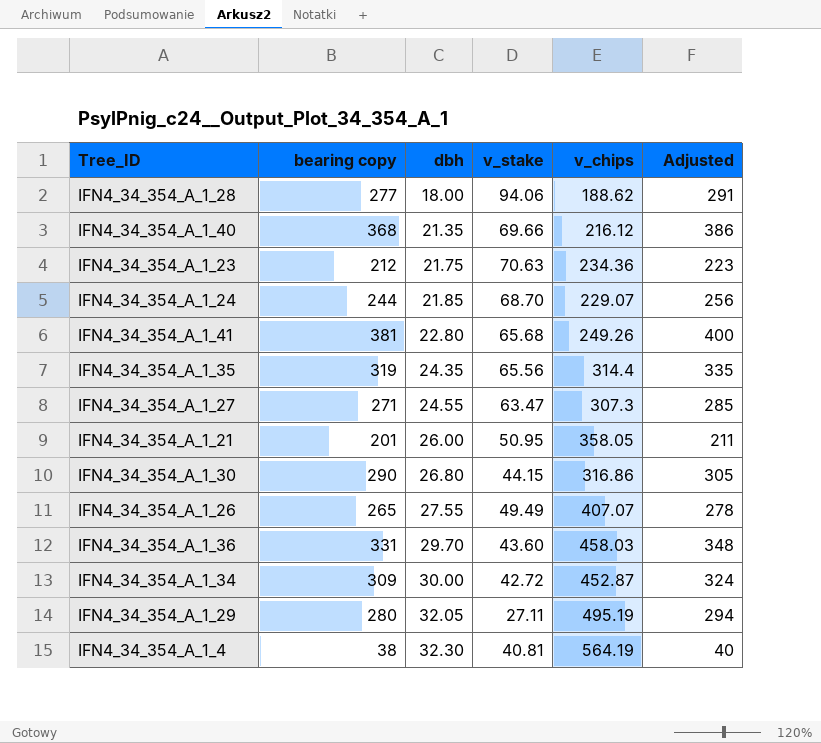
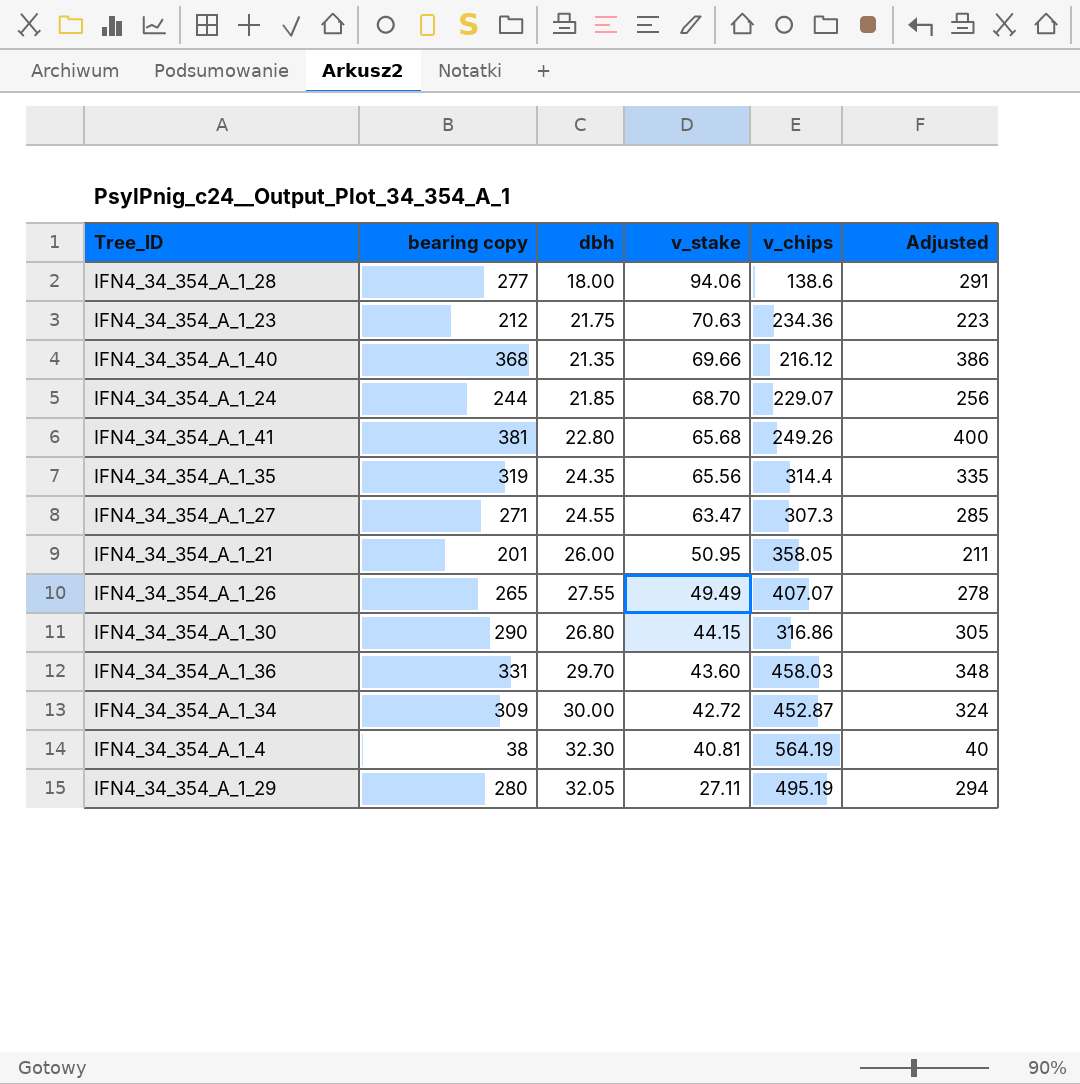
row order: dbh ascending -> v_stake descending
IFN4_34_354_A_1_28 | v_chips: 188.62 -> 138.6

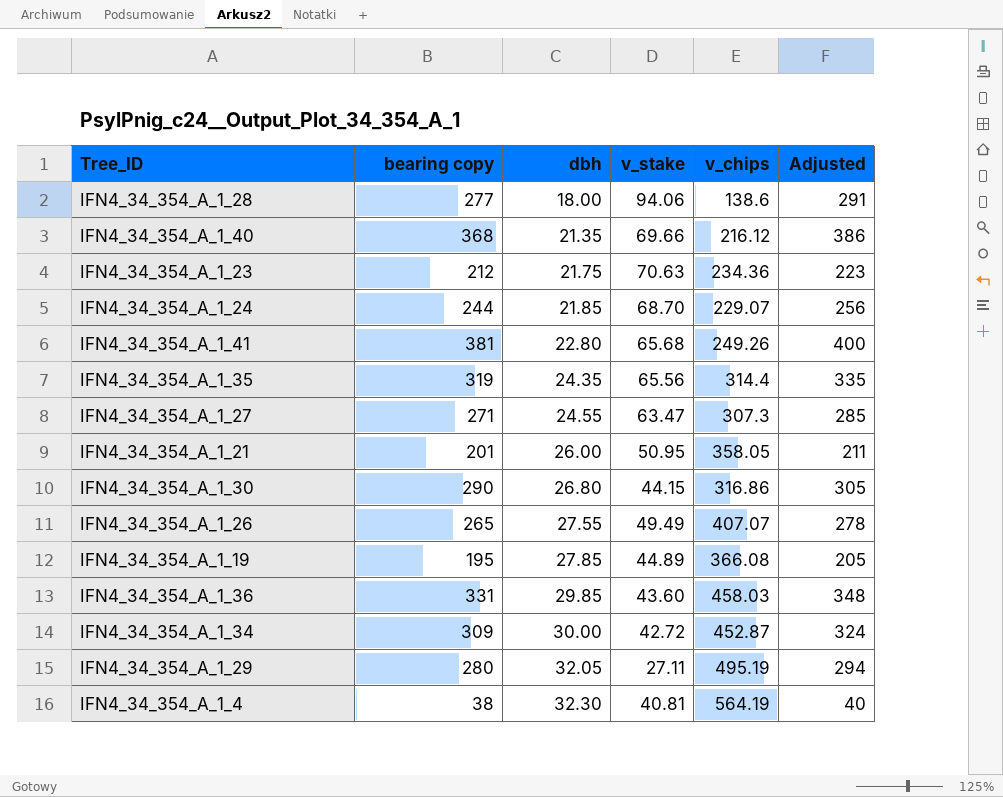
row order: v_stake descending -> dbh ascending
row IFN4_34_354_A_1_19: none -> 195 | 27.85 | 44.89 | 366.08 | 205
IFN4_34_354_A_1_36 | dbh: 29.70 -> 29.85

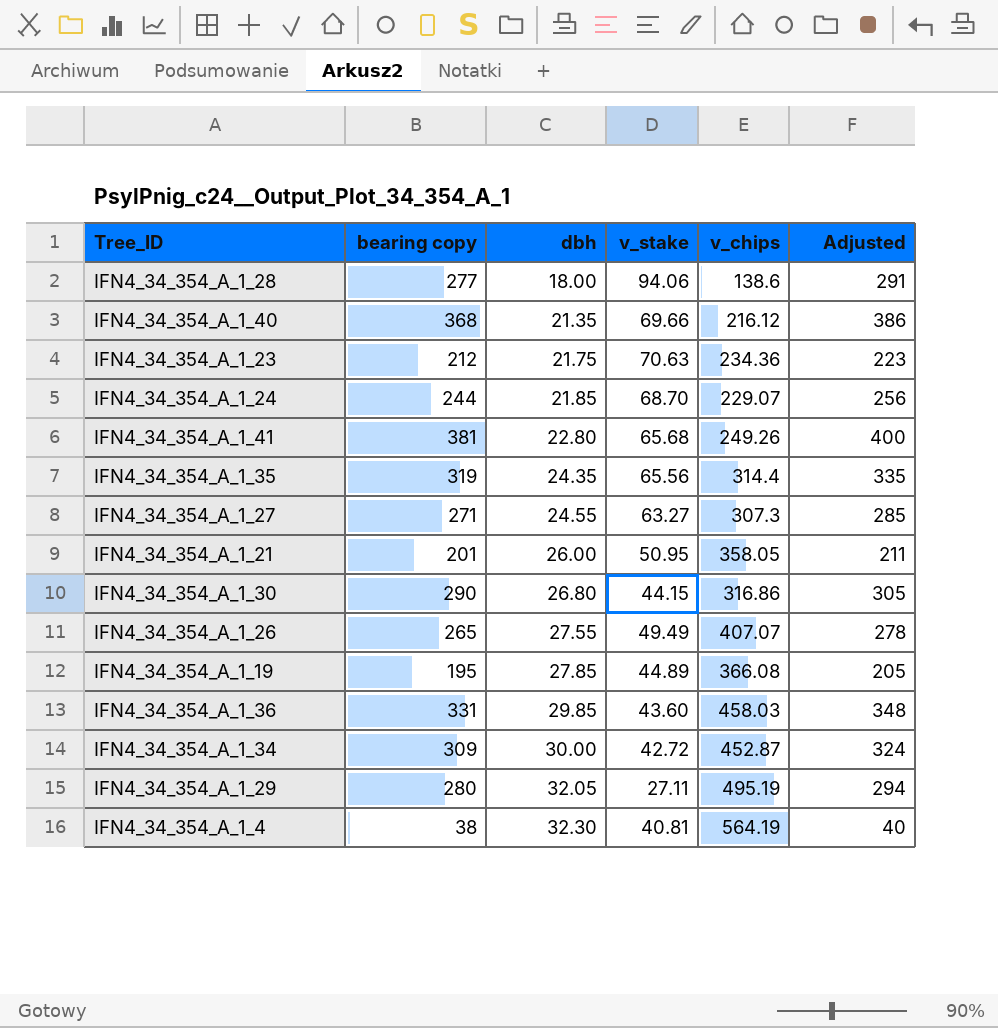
IFN4_34_354_A_1_27 | v_stake: 63.47 -> 63.27

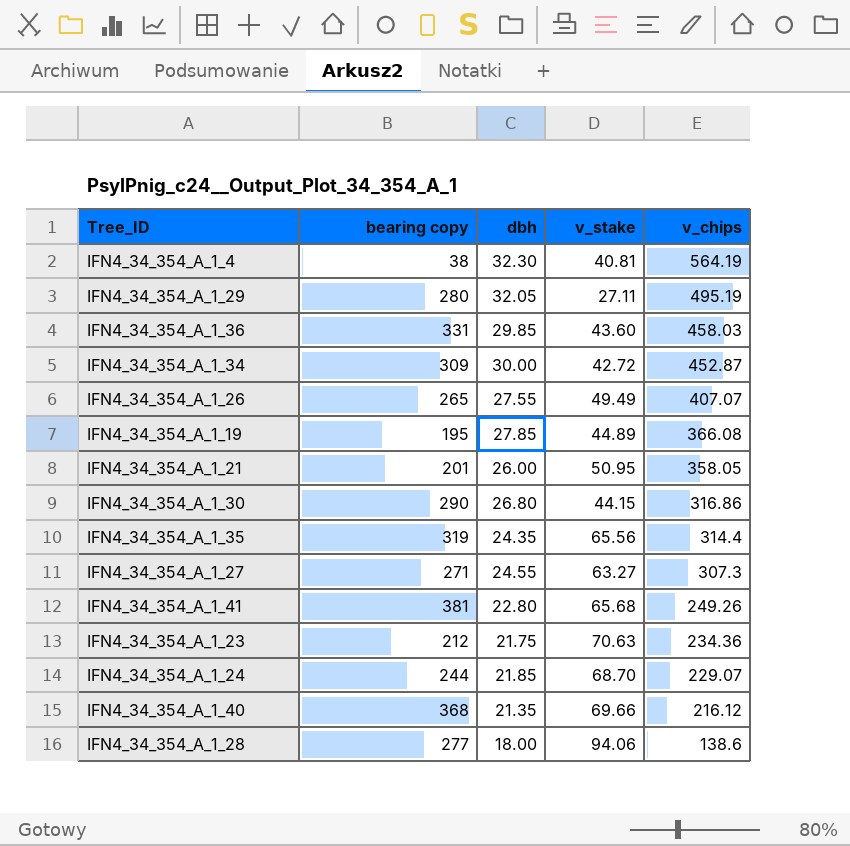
row order: dbh ascending -> v_chips descending
column Adjusted | formula: [bearing copy] * 1.05 -> none

